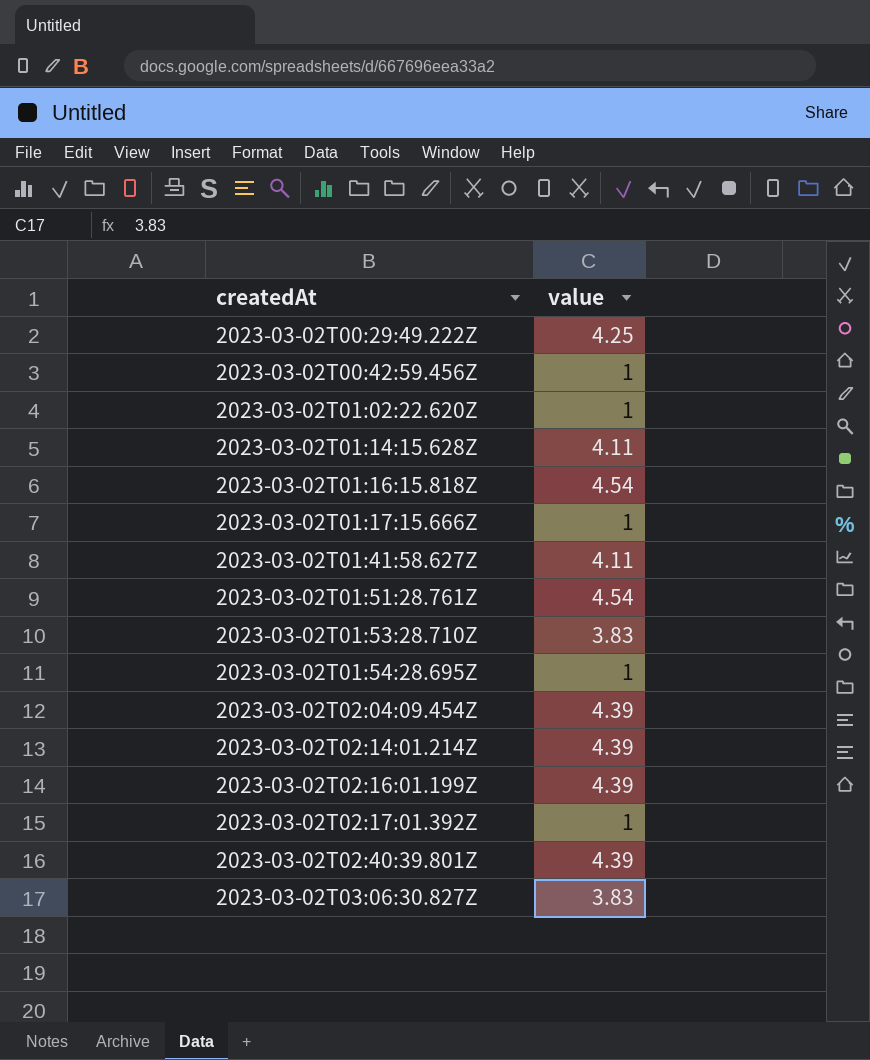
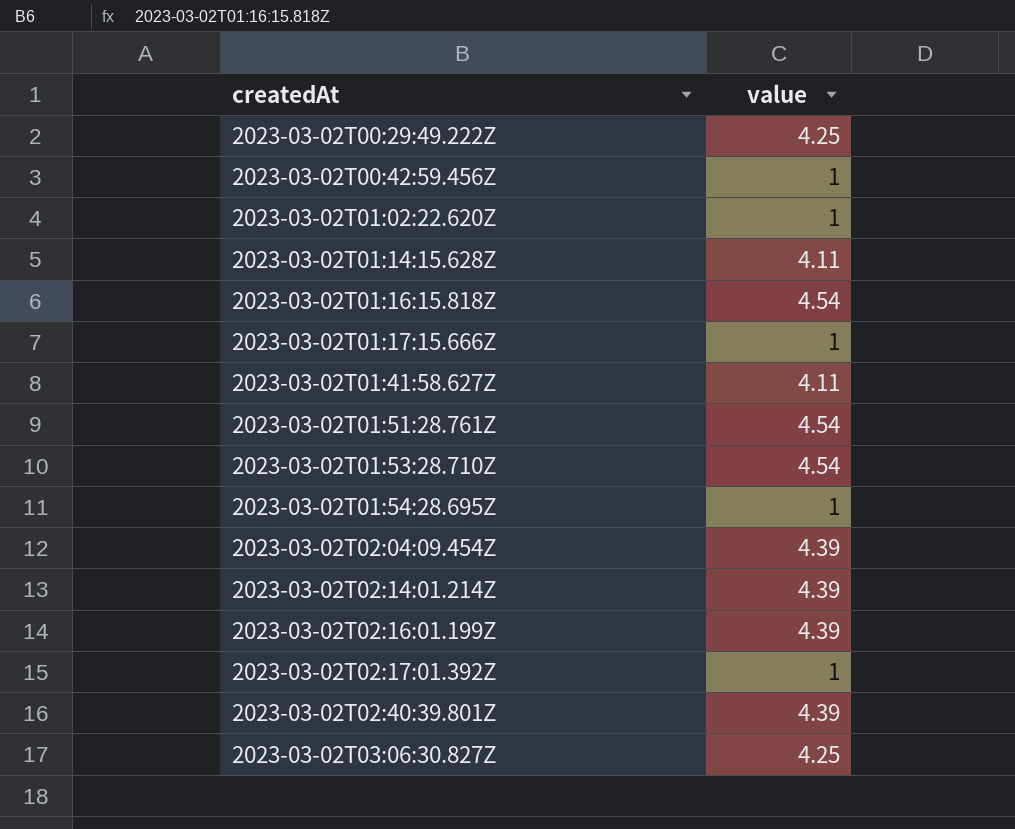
2023-03-02T01:53:28.710Z | value: 3.83 -> 4.54
2023-03-02T03:06:30.827Z | value: 3.83 -> 4.25

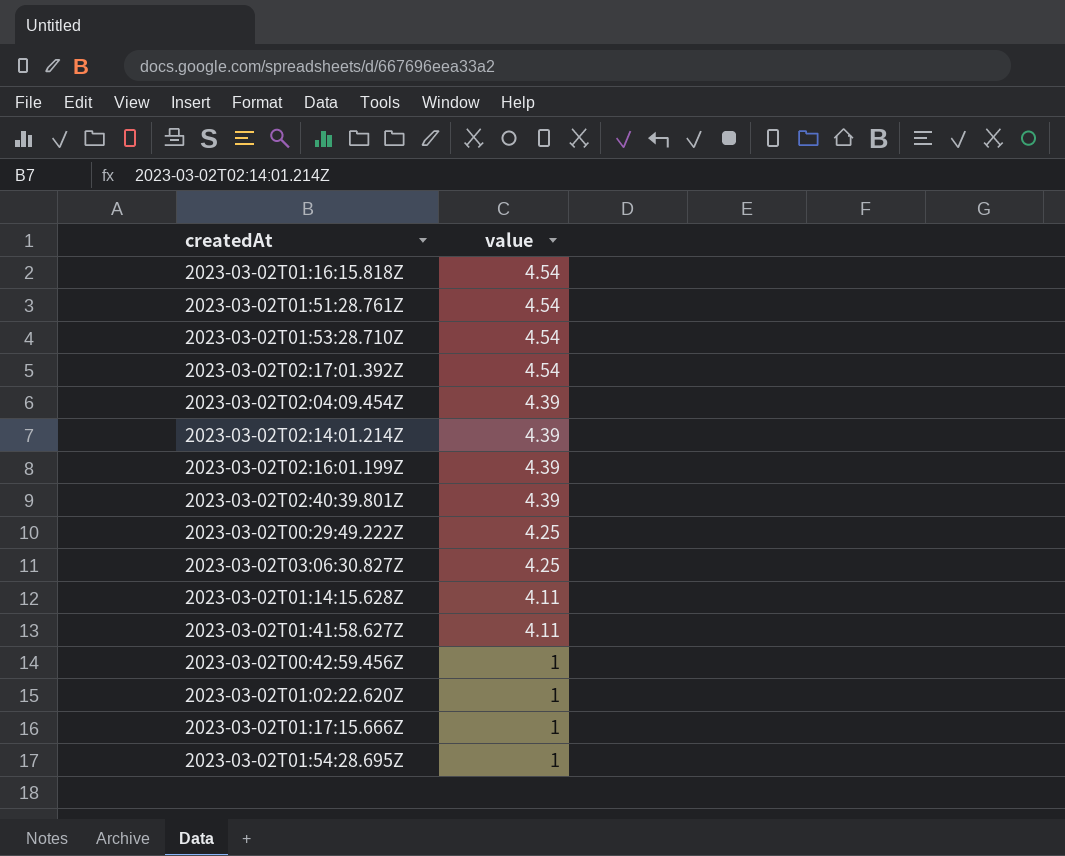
row order: createdAt ascending -> value descending
2023-03-02T02:17:01.392Z | value: 1 -> 4.54

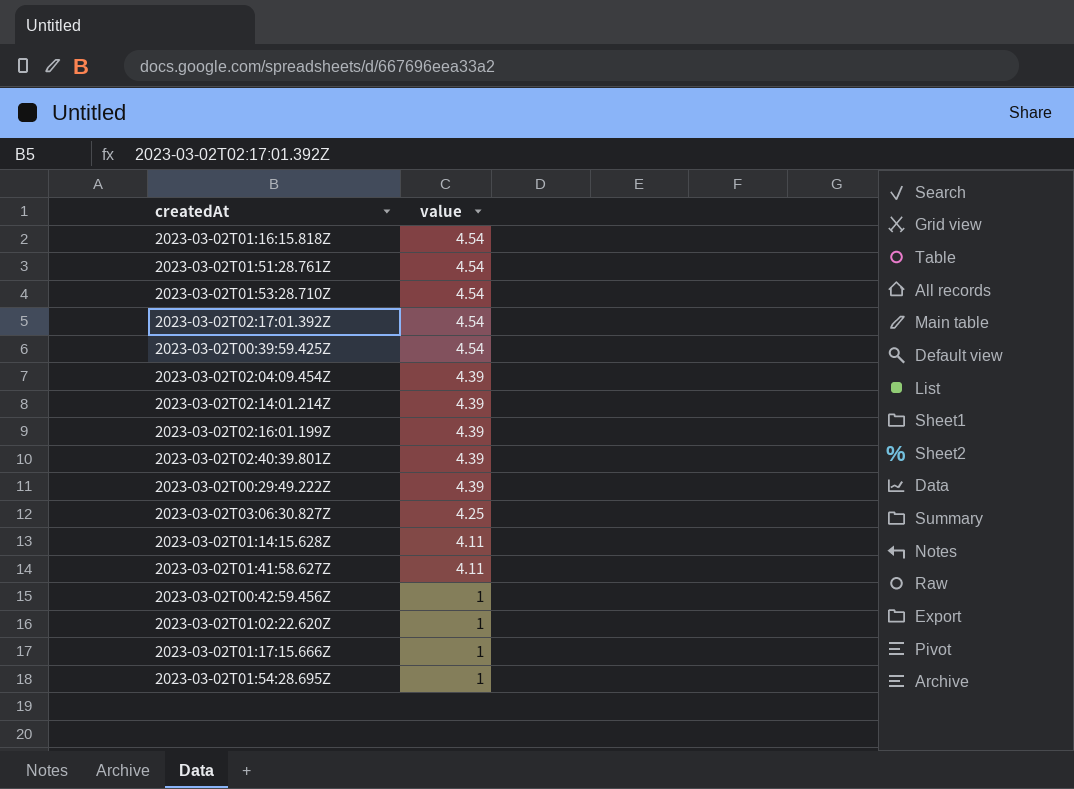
row 2023-03-02T00:39:59.425Z: none -> 4.54
2023-03-02T00:29:49.222Z | value: 4.25 -> 4.39

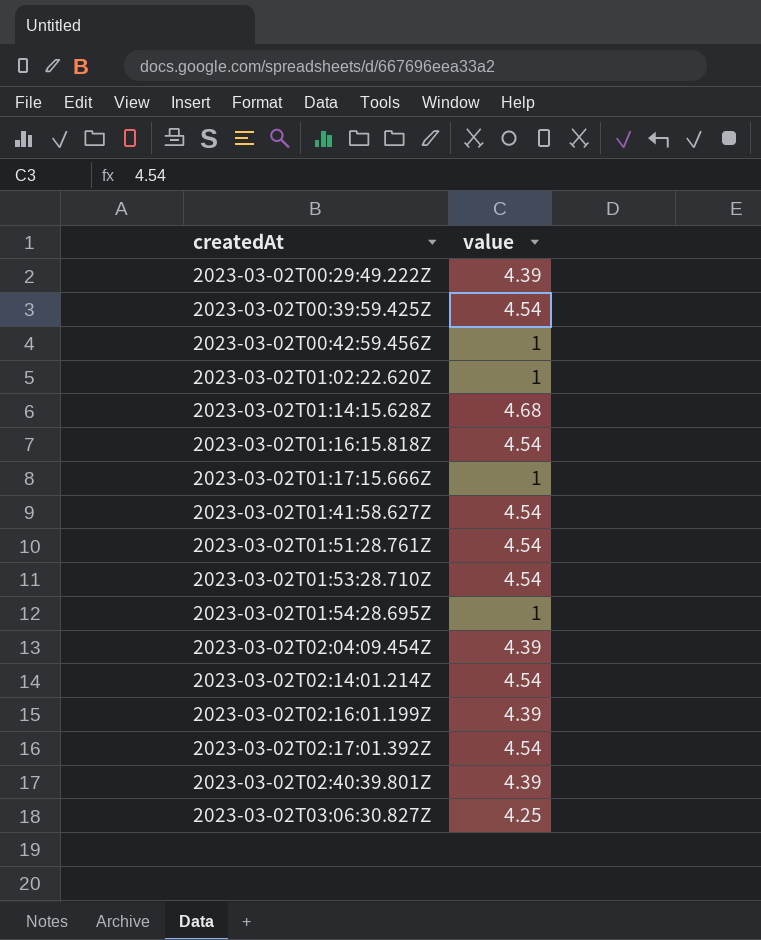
row order: value descending -> createdAt ascending
2023-03-02T01:14:15.628Z | value: 4.11 -> 4.68
2023-03-02T01:41:58.627Z | value: 4.11 -> 4.54
2023-03-02T02:14:01.214Z | value: 4.39 -> 4.54

